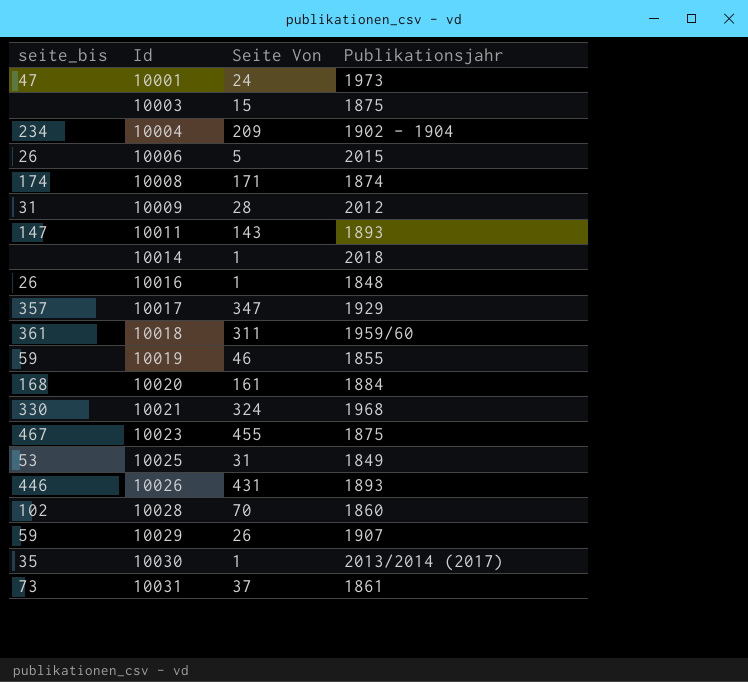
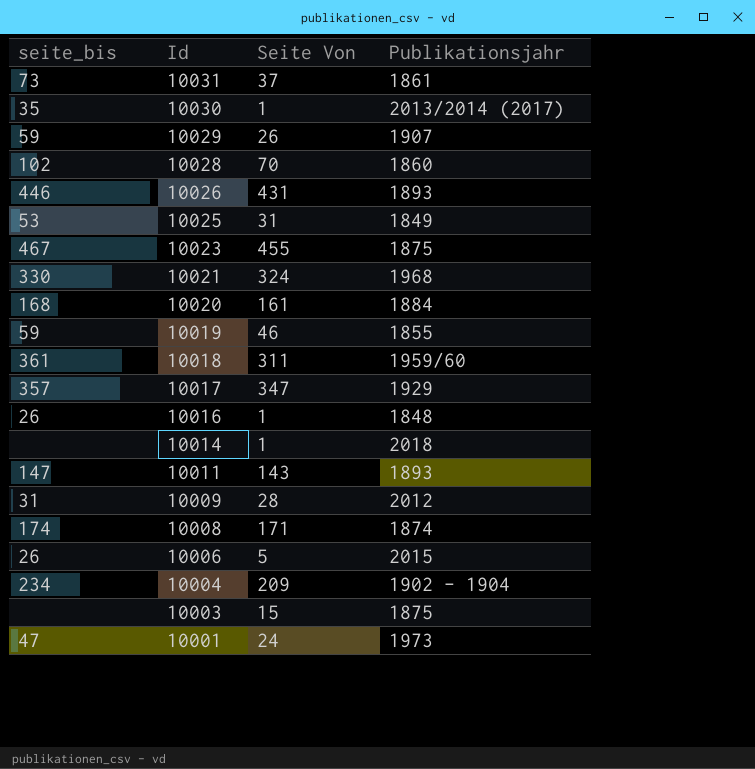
row order: Id ascending -> Id descending

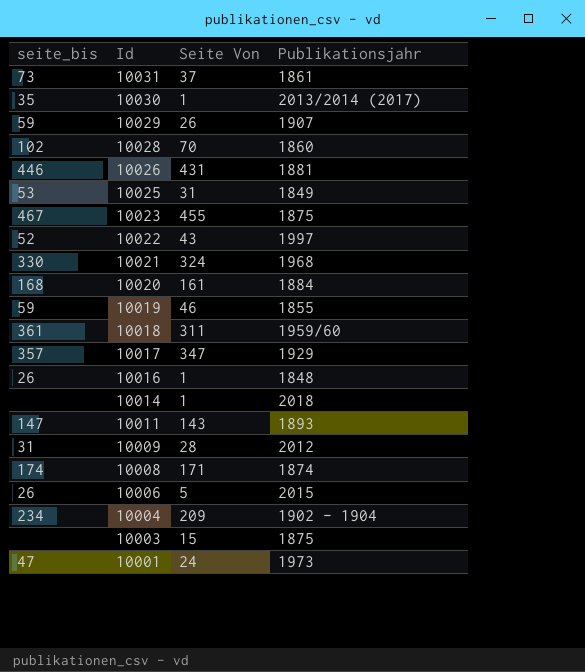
10026 | Publikationsjahr: 1893 -> 1881
row 10022: none -> 52 | 43 | 1997

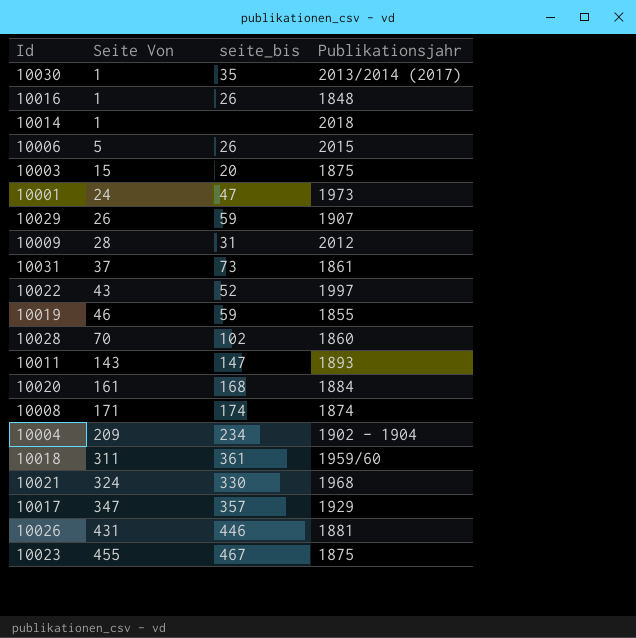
row order: Id descending -> Seite Von ascending
column seite_bis | position: 1 -> 3
row 10025: 53 | 31 | 1849 -> none
10003 | seite_bis: none -> 20

